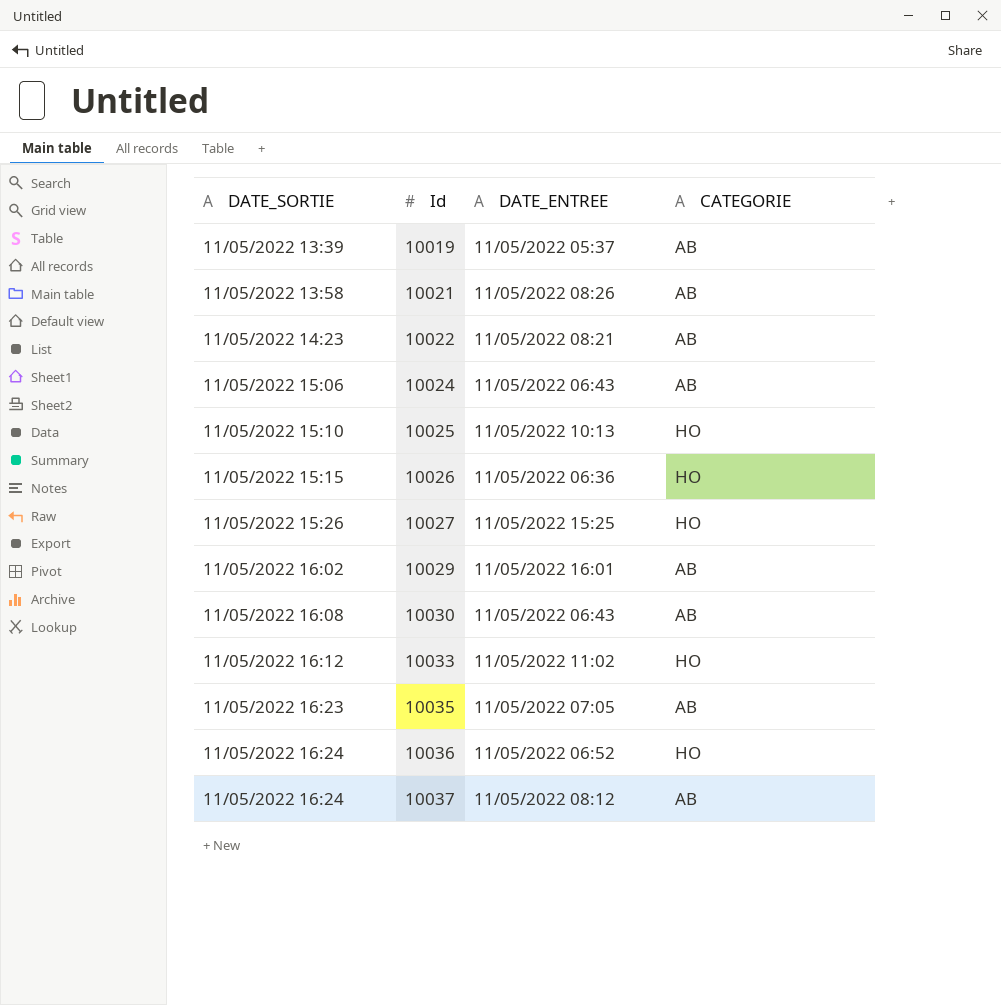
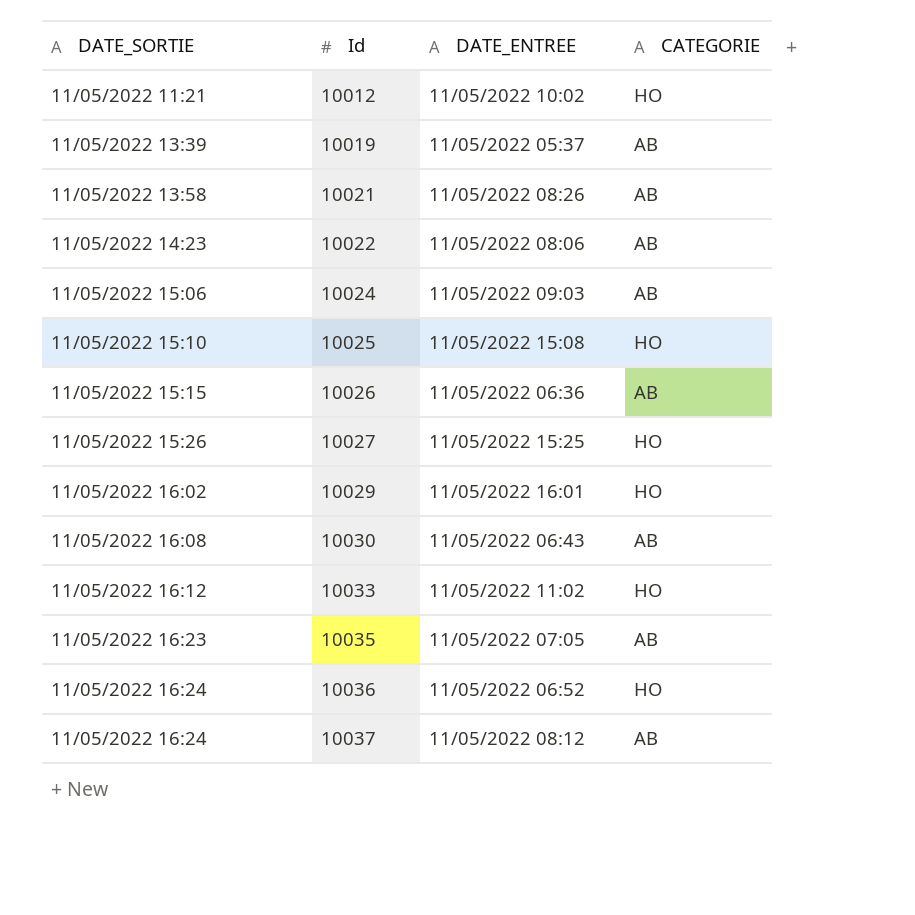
row 10012: none -> 11/05/2022 11:21 | 11/05/2022 10:02 | HO
10022 | DATE_ENTREE: 11/05/2022 08:21 -> 11/05/2022 08:06
10024 | DATE_ENTREE: 11/05/2022 06:43 -> 11/05/2022 09:03
10025 | DATE_ENTREE: 11/05/2022 10:13 -> 11/05/2022 15:08
10026 | CATEGORIE: HO -> AB
10029 | CATEGORIE: AB -> HO

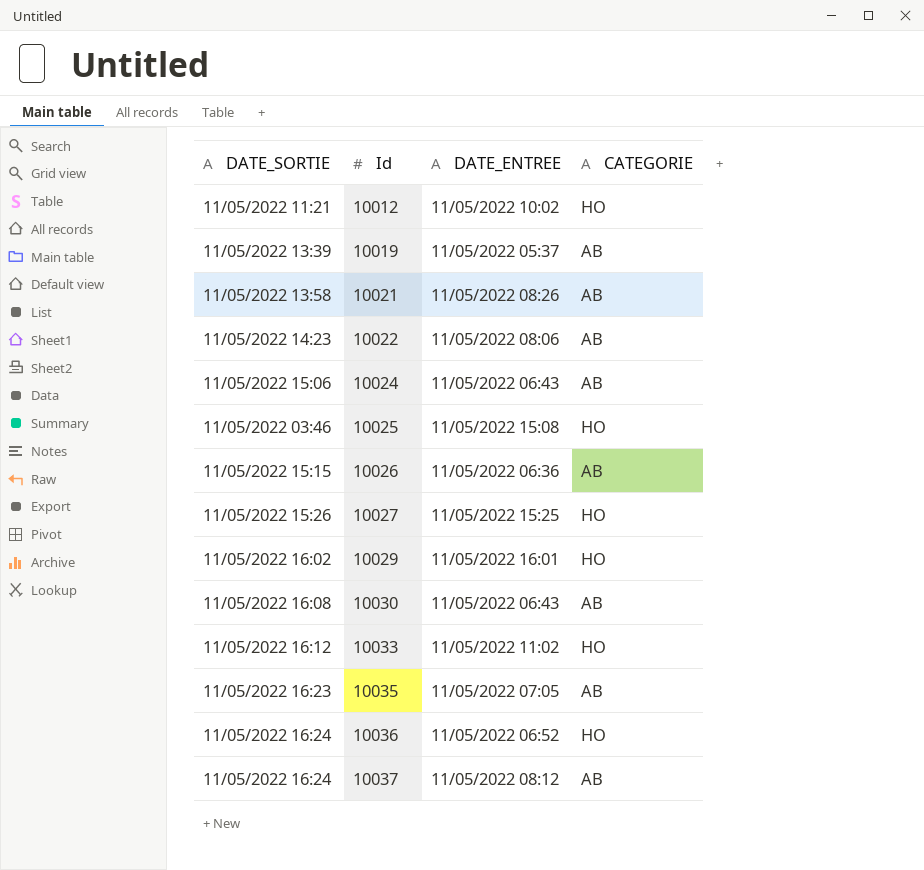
10024 | DATE_ENTREE: 11/05/2022 09:03 -> 11/05/2022 06:43
10025 | DATE_SORTIE: 11/05/2022 15:10 -> 11/05/2022 03:46

